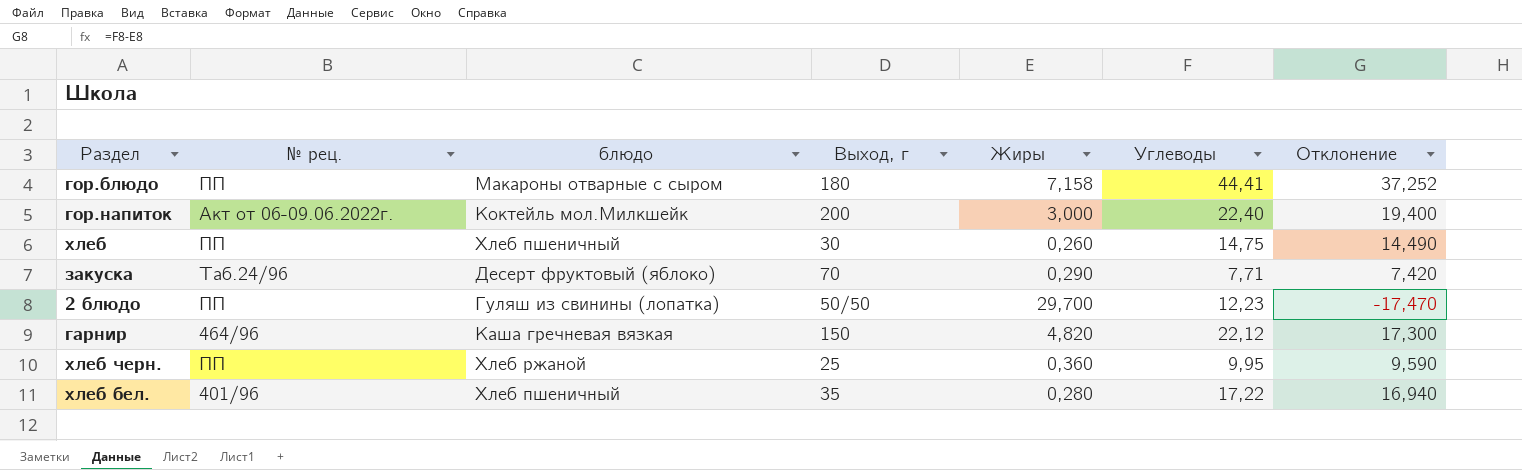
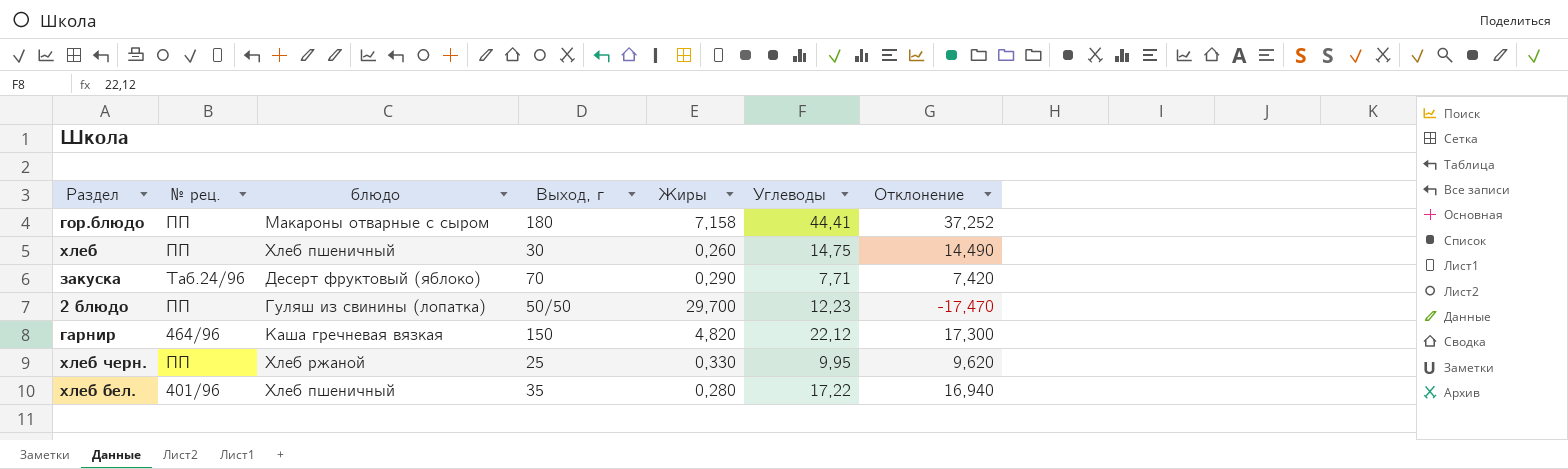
row гор.напиток: Акт от 06-09.06.2022г. | Коктейль мол.Милкшейк | 200 | 3,000 | 22,40 | 19,400 -> none
хлеб черн. | Жиры: 0,360 -> 0,330
хлеб черн. | Отклонение: 9,590 -> 9,620

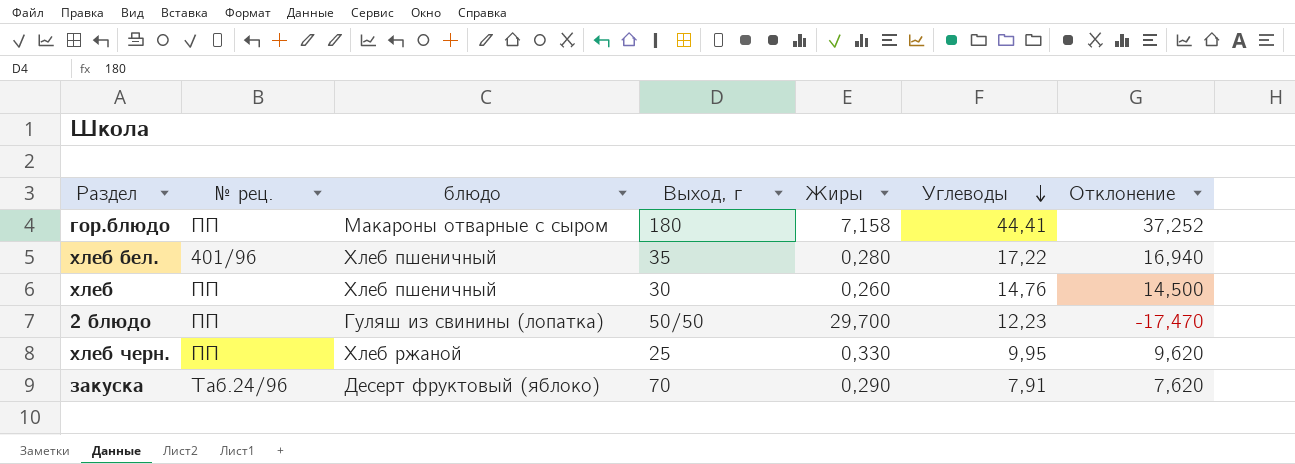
row order: none -> Углеводы descending
row гарнир: 464/96 | Каша гречневая вязкая | 150 | 4,820 | 22,12 | 17,300 -> none
хлеб | Углеводы: 14,75 -> 14,76
хлеб | Отклонение: 14,490 -> 14,500
закуска | Углеводы: 7,71 -> 7,91
закуска | Отклонение: 7,420 -> 7,620

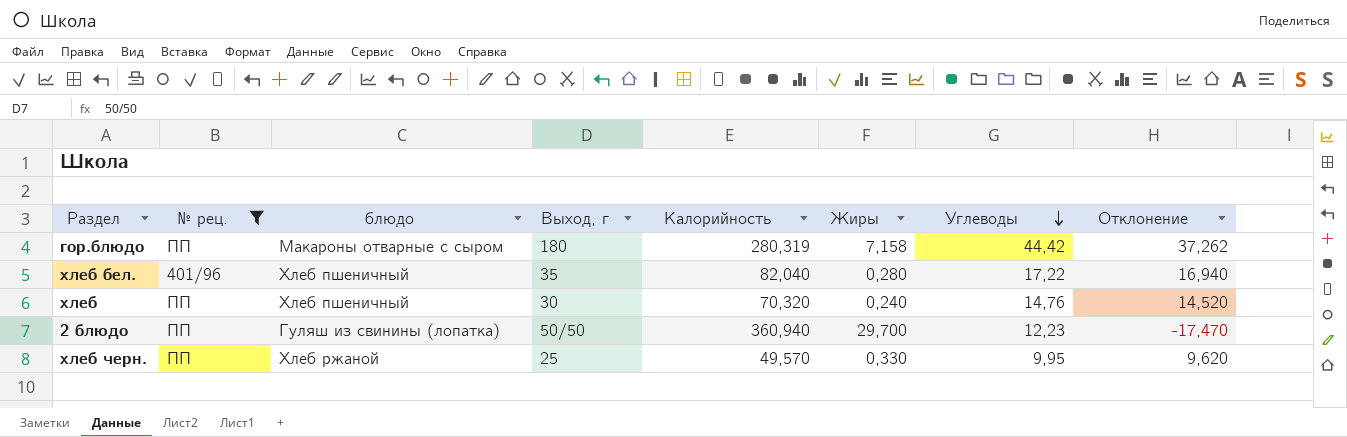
filter: none -> № рец. != Таб.24/96
column Калорийность | position: none -> 5
гор.блюдо | Углеводы: 44,41 -> 44,42
гор.блюдо | Отклонение: 37,252 -> 37,262
хлеб | Жиры: 0,260 -> 0,240
хлеб | Отклонение: 14,500 -> 14,520

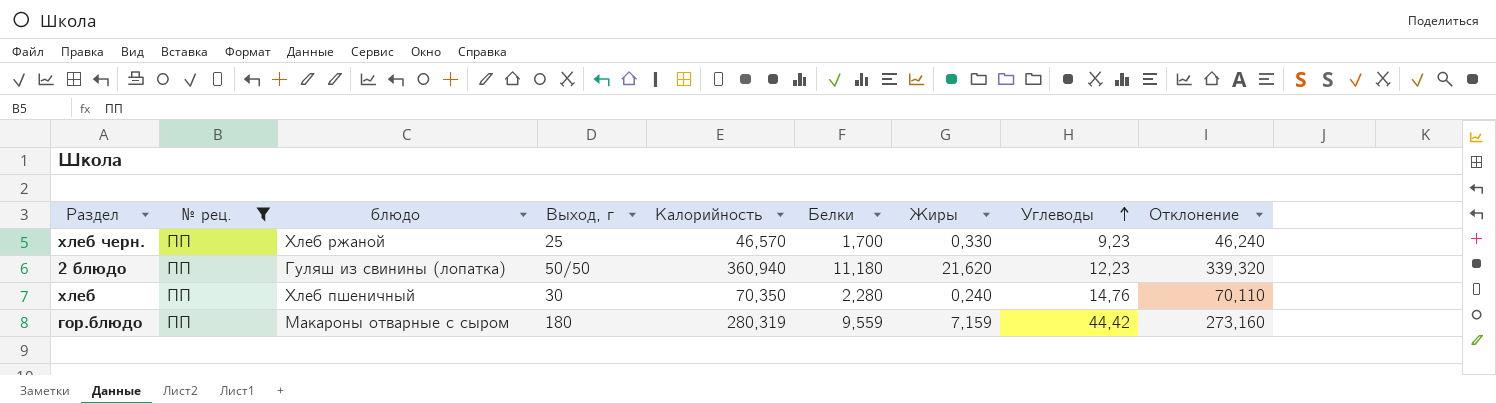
row order: Углеводы descending -> Углеводы ascending
column Белки | position: none -> 6
column Отклонение | formula: [Углеводы] - [Жиры] -> [Калорийность] - [Жиры]
row хлеб бел.: 401/96 | Хлеб пшеничный | 35 | 82,040 | 0,280 | 17,22 | 16,940 -> none
хлеб черн. | Калорийность: 49,570 -> 46,570
хлеб черн. | Углеводы: 9,95 -> 9,23
2 блюдо | Жиры: 29,700 -> 21,620
хлеб | Калорийность: 70,320 -> 70,350
гор.блюдо | Жиры: 7,158 -> 7,159

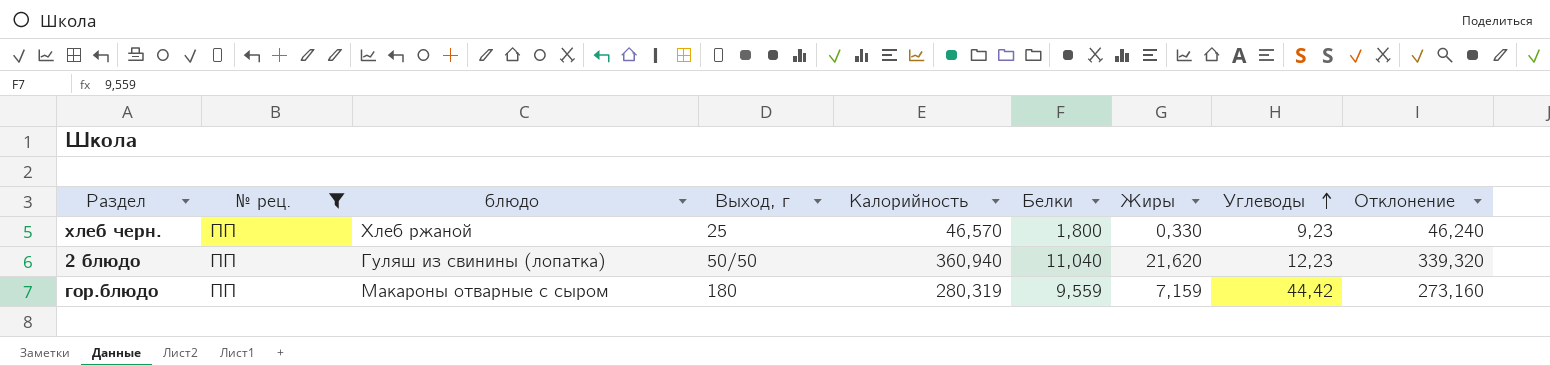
row хлеб: ПП | Хлеб пшеничный | 30 | 70,350 | 2,280 | 0,240 | 14,76 | 70,110 -> none
хлеб черн. | Белки: 1,700 -> 1,800
2 блюдо | Белки: 11,180 -> 11,040

